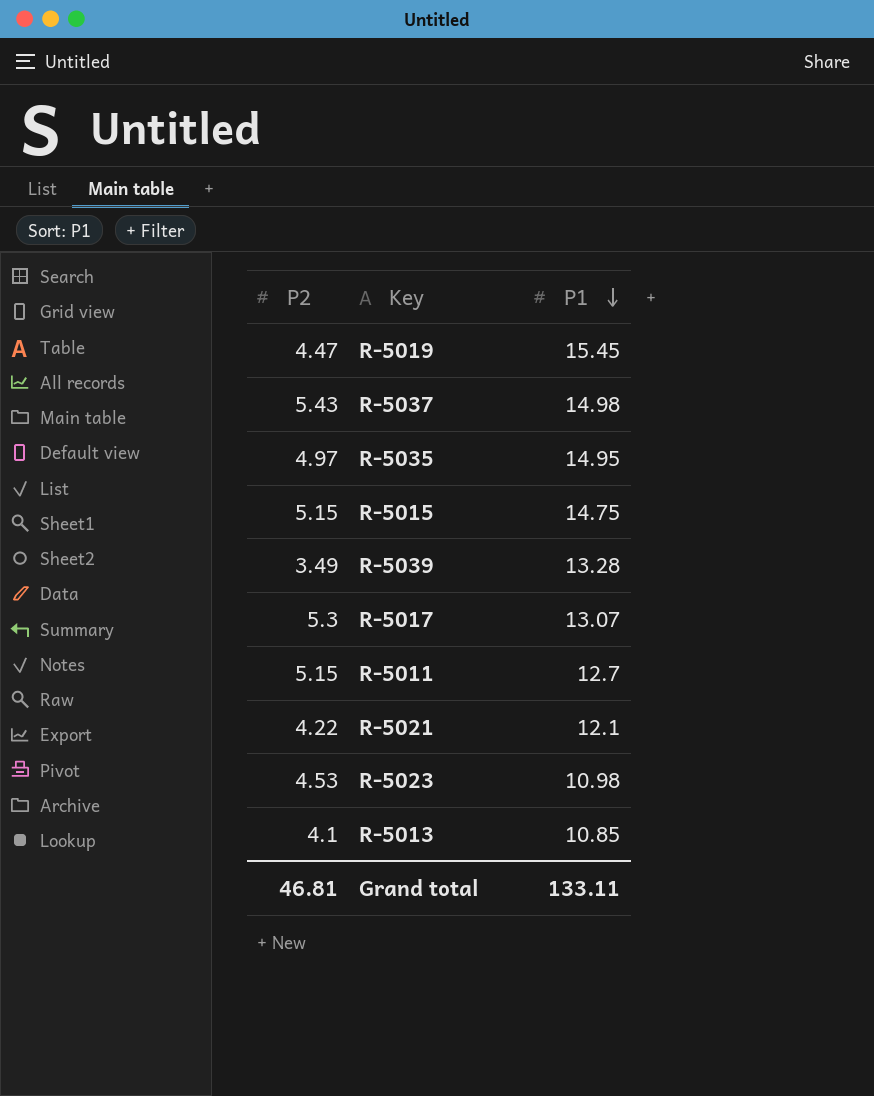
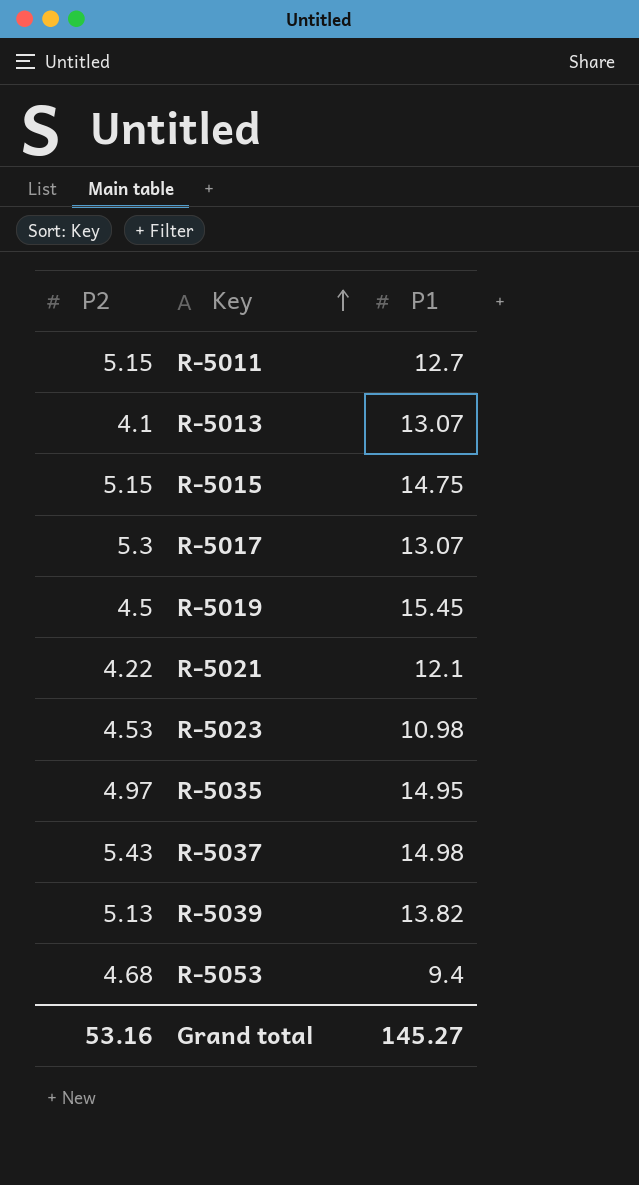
row order: P1 descending -> Key ascending
R-5013 | P1: 10.85 -> 13.07
R-5019 | P2: 4.47 -> 4.5
R-5039 | P2: 3.49 -> 5.13
R-5039 | P1: 13.28 -> 13.82
row R-5053: none -> 4.68 | 9.4
Grand total | P2: 46.81 -> 53.16
Grand total | P1: 133.11 -> 145.27

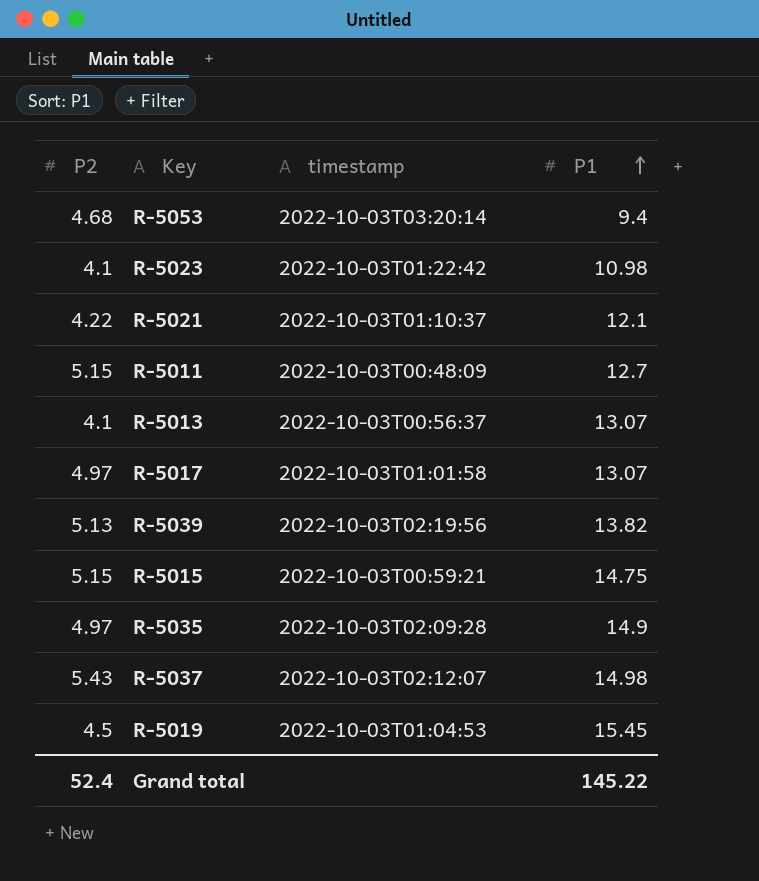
row order: Key ascending -> P1 ascending
column timestamp | position: none -> 3
R-5023 | P2: 4.53 -> 4.1
R-5017 | P2: 5.3 -> 4.97
R-5035 | P1: 14.95 -> 14.9
Grand total | P2: 53.16 -> 52.4
Grand total | P1: 145.27 -> 145.22

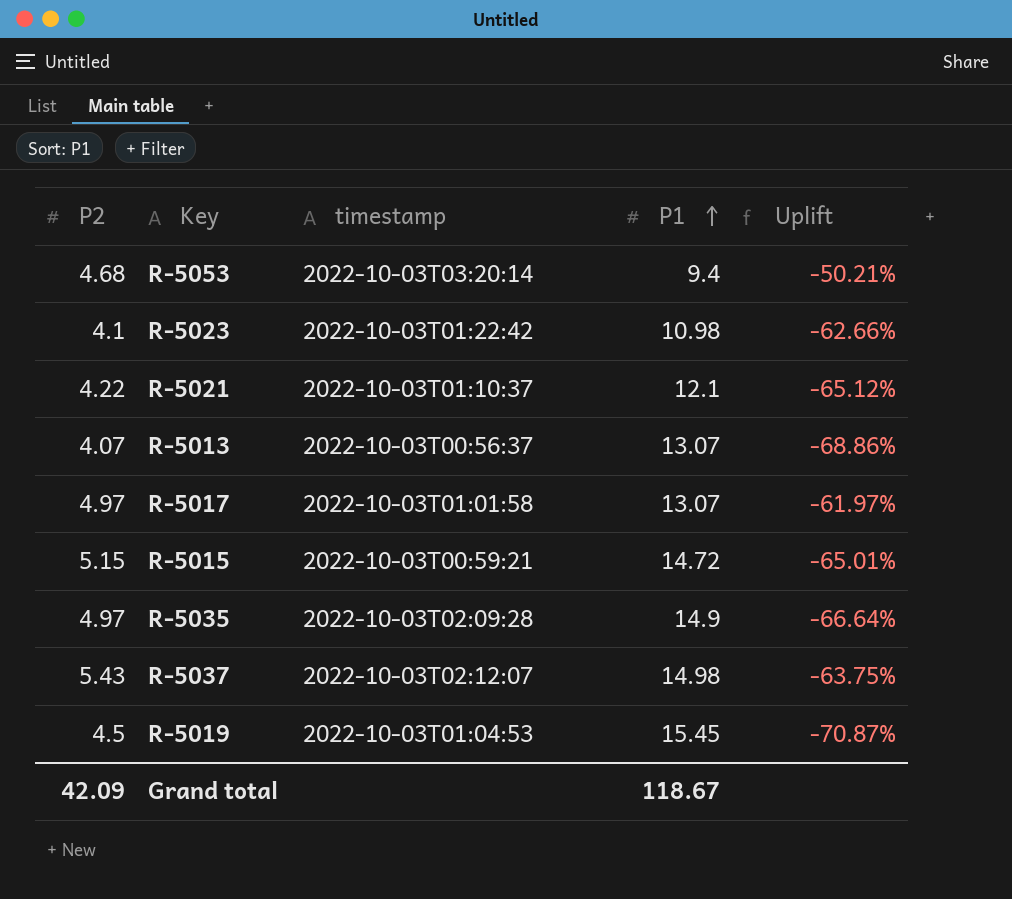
column Uplift | formula: none -> ([P2] - [P1]) / [P1]
row R-5011: 5.15 | 2022-10-03T00:48:09 | 12.7 -> none
row R-5039: 5.13 | 2022-10-03T02:19:56 | 13.82 -> none
R-5013 | P2: 4.1 -> 4.07
R-5015 | P1: 14.75 -> 14.72
Grand total | P2: 52.4 -> 42.09
Grand total | P1: 145.22 -> 118.67

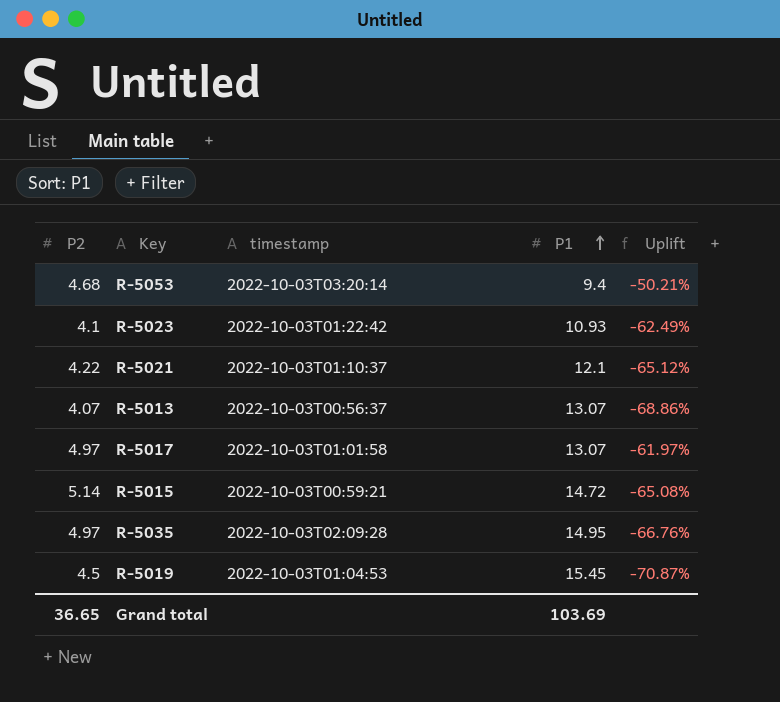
row R-5037: 5.43 | 2022-10-03T02:12:07 | 14.98 | -63.75% -> none
R-5023 | P1: 10.98 -> 10.93
R-5023 | Uplift: -62.66% -> -62.49%
R-5015 | P2: 5.15 -> 5.14
R-5015 | Uplift: -65.01% -> -65.08%
R-5035 | P1: 14.9 -> 14.95
R-5035 | Uplift: -66.64% -> -66.76%
Grand total | P2: 42.09 -> 36.65
Grand total | P1: 118.67 -> 103.69

